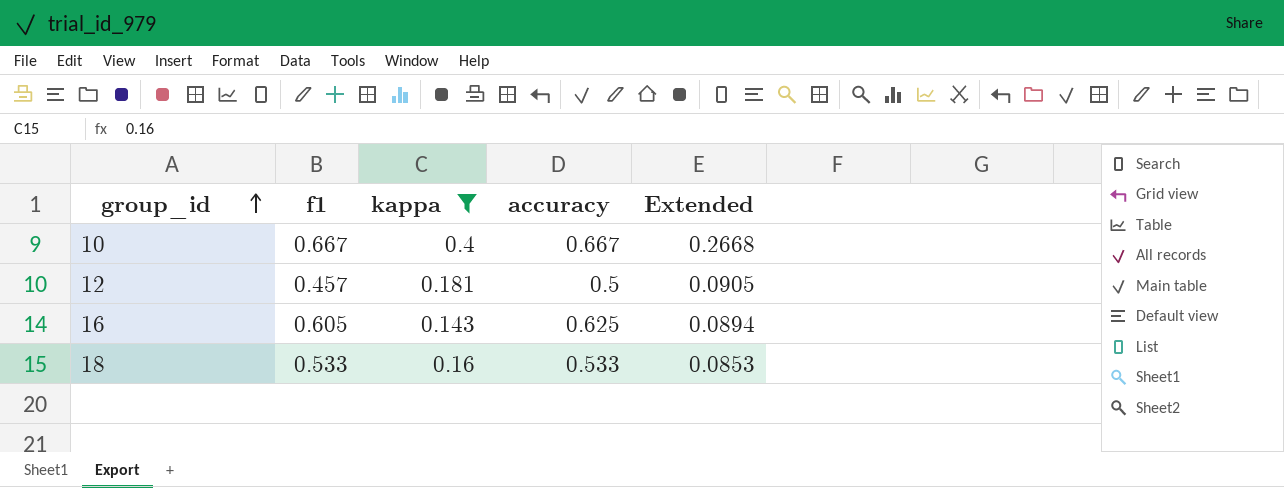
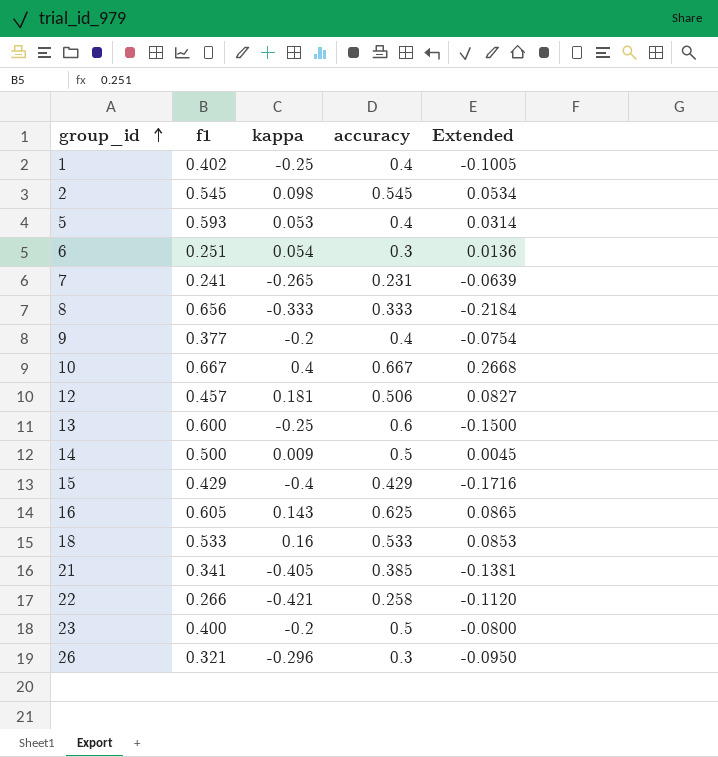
filter: kappa >= 0.143 -> none
column Extended | formula: [kappa] * [accuracy] -> [f1] * [kappa]
12 | accuracy: 0.5 -> 0.506

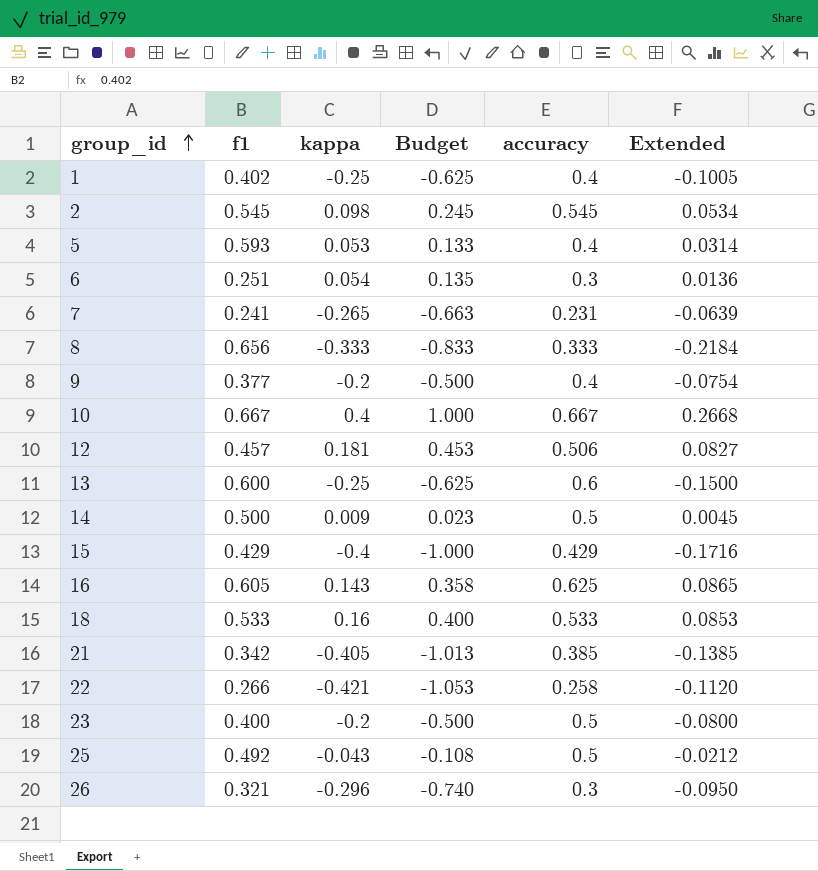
column Budget | formula: none -> [kappa] * 2.5
21 | f1: 0.341 -> 0.342
21 | Extended: -0.1381 -> -0.1385
row 25: none -> 0.492 | -0.043 | -0.108 | 0.5 | -0.0212

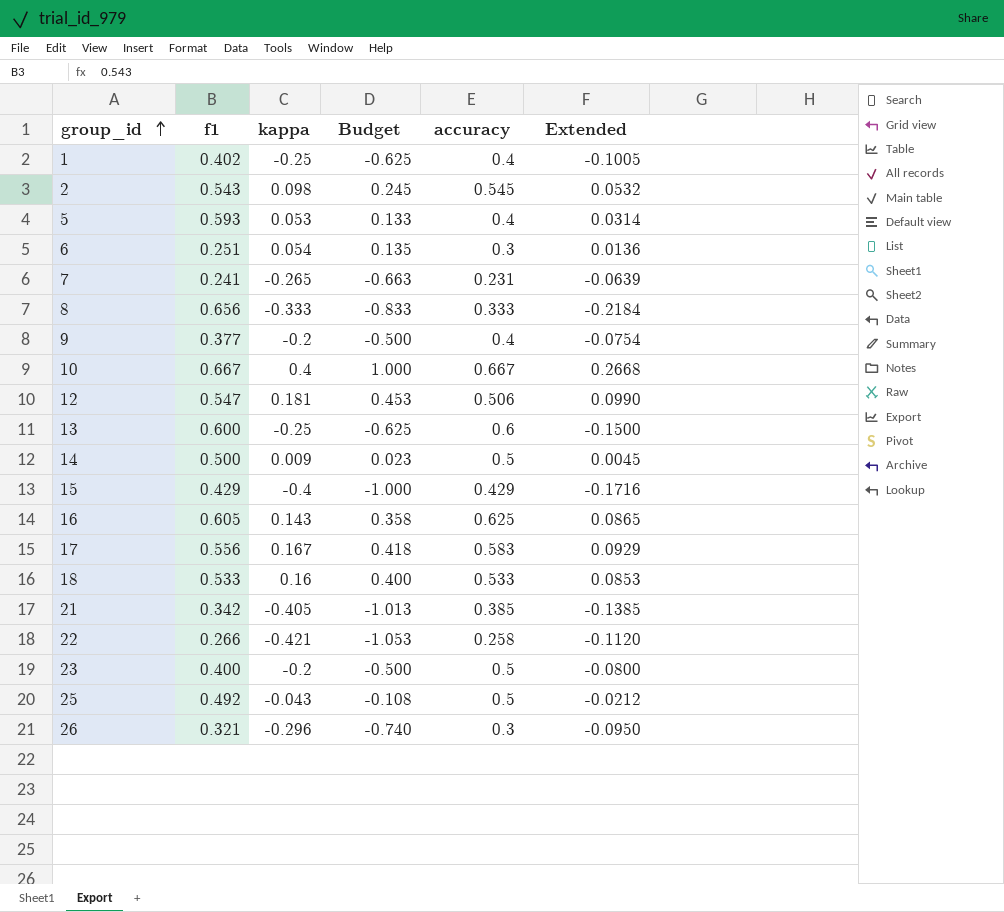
2 | f1: 0.545 -> 0.543
2 | Extended: 0.0534 -> 0.0532
12 | f1: 0.457 -> 0.547
12 | Extended: 0.0827 -> 0.0990
row 17: none -> 0.556 | 0.167 | 0.418 | 0.583 | 0.0929

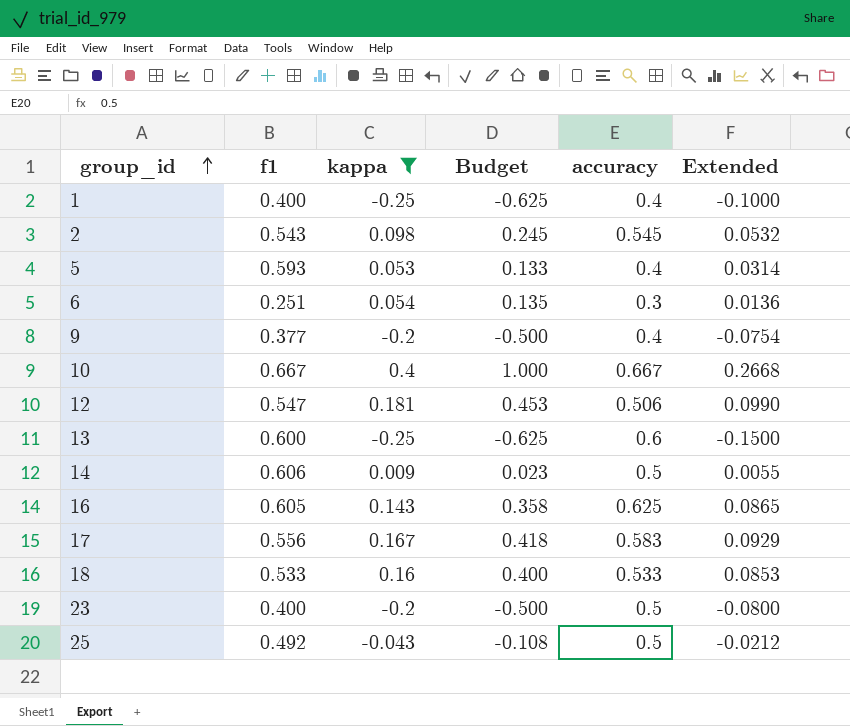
filter: none -> kappa >= -0.25
1 | f1: 0.402 -> 0.400
1 | Extended: -0.1005 -> -0.1000
14 | f1: 0.500 -> 0.606
14 | Extended: 0.0045 -> 0.0055

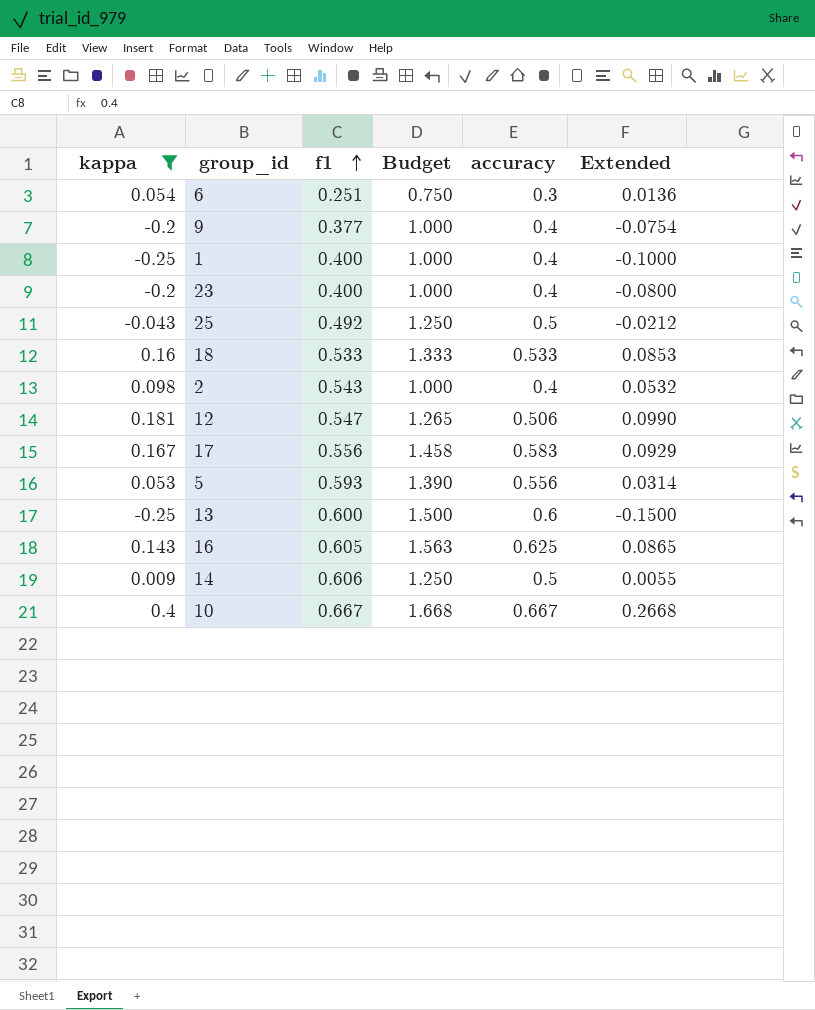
row order: group_id ascending -> f1 ascending
column kappa | position: 3 -> 1
column Budget | formula: [kappa] * 2.5 -> [accuracy] * 2.5
23 | accuracy: 0.5 -> 0.4
2 | accuracy: 0.545 -> 0.4
5 | accuracy: 0.4 -> 0.556

